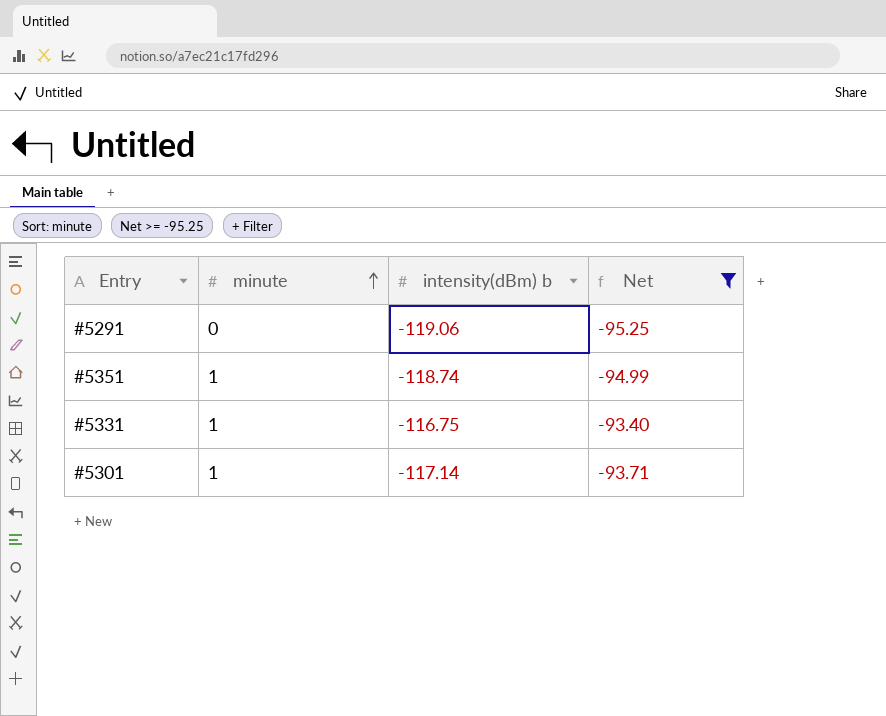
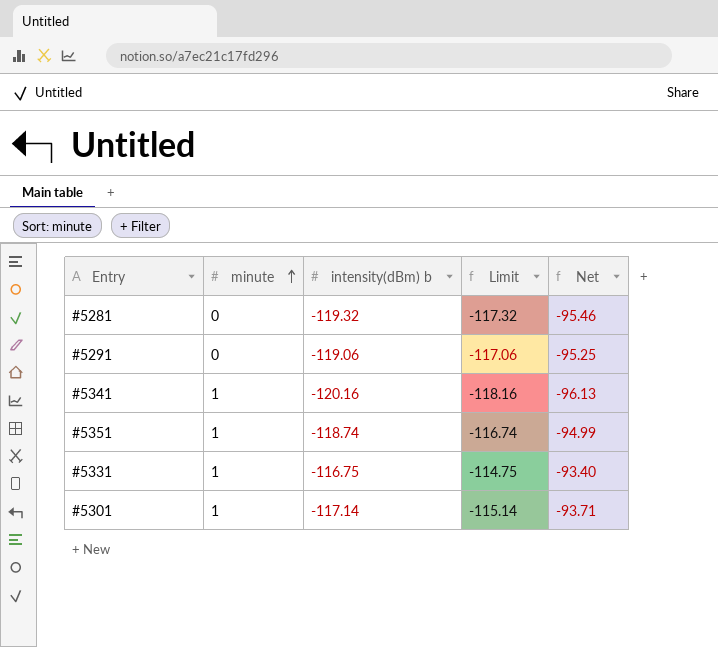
filter: Net >= -95.25 -> none
column Limit | formula: none -> [intensity(dBm) b] + 2

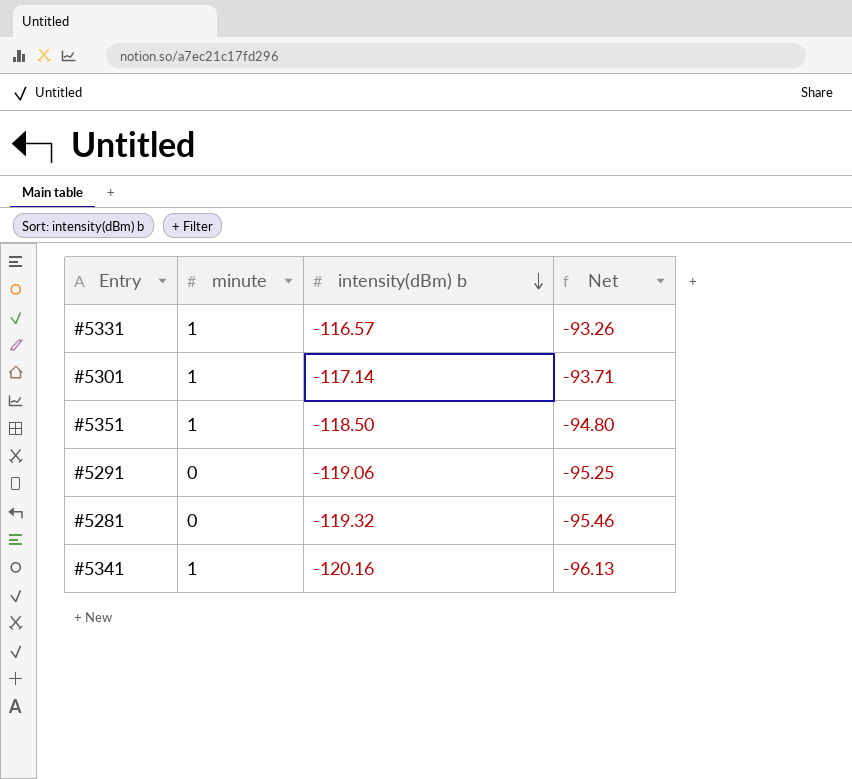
row order: minute ascending -> intensity(dBm) b descending
column Limit | formula: [intensity(dBm) b] + 2 -> none
#5331 | intensity(dBm) b: -116.75 -> -116.57
#5331 | Net: -93.40 -> -93.26
#5351 | intensity(dBm) b: -118.74 -> -118.50
#5351 | Net: -94.99 -> -94.80

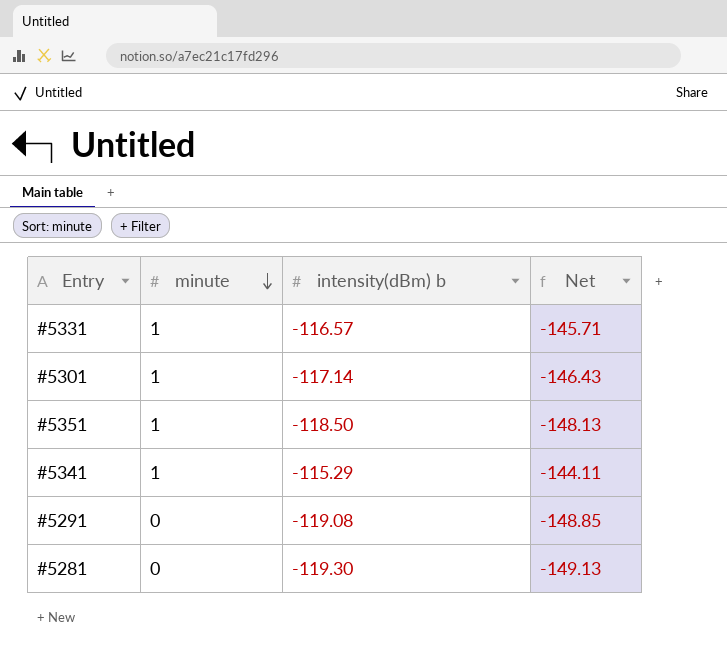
row order: intensity(dBm) b descending -> minute descending
column Net | formula: [intensity(dBm) b] * 0.8 -> [intensity(dBm) b] * 1.25
#5341 | intensity(dBm) b: -120.16 -> -115.29
#5291 | intensity(dBm) b: -119.06 -> -119.08
#5281 | intensity(dBm) b: -119.32 -> -119.30

